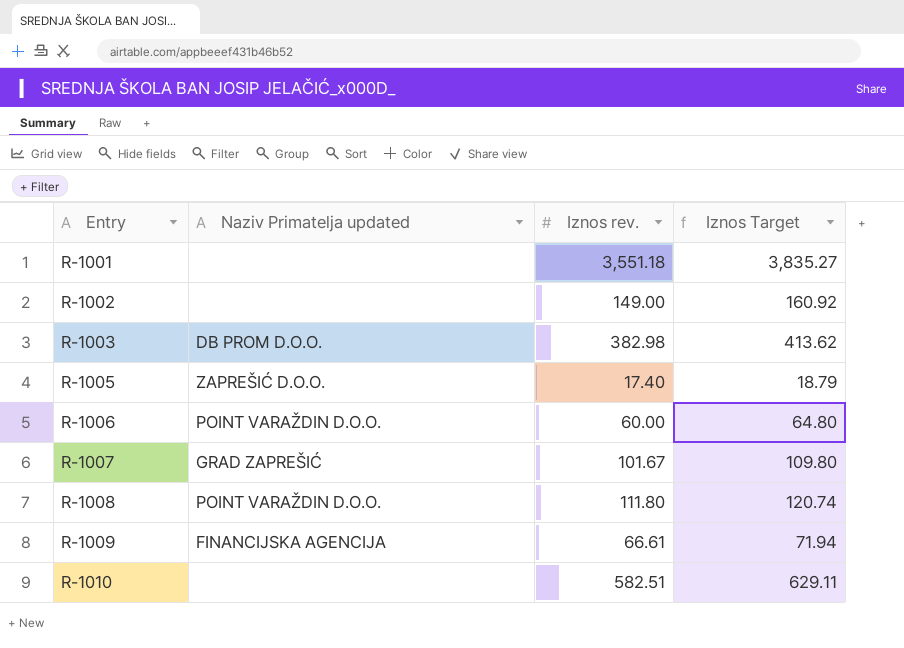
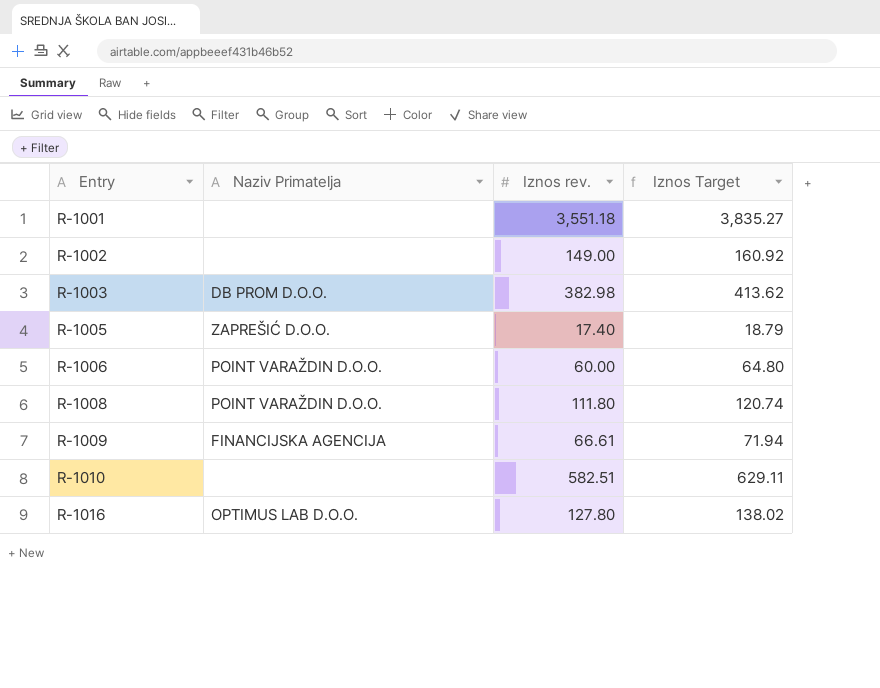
column name: Naziv Primatelja updated -> Naziv Primatelja
row R-1007: GRAD ZAPREŠIĆ | 101.67 | 109.80 -> none
row R-1016: none -> OPTIMUS LAB D.O.O. | 127.80 | 138.02

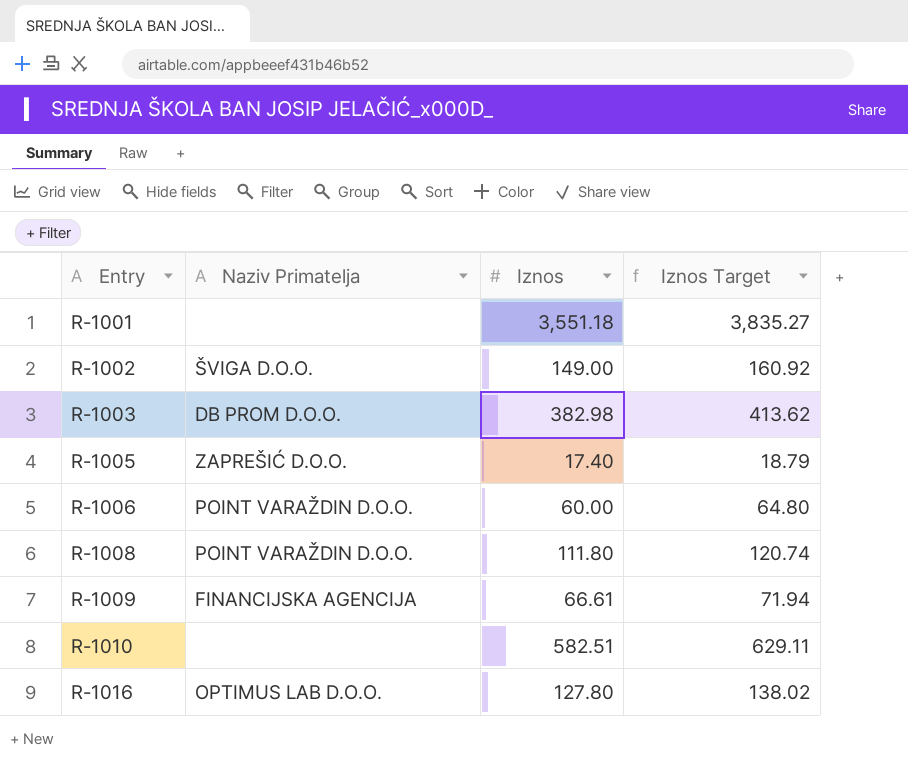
column name: Iznos rev. -> Iznos
R-1002 | Naziv Primatelja: none -> ŠVIGA D.O.O.

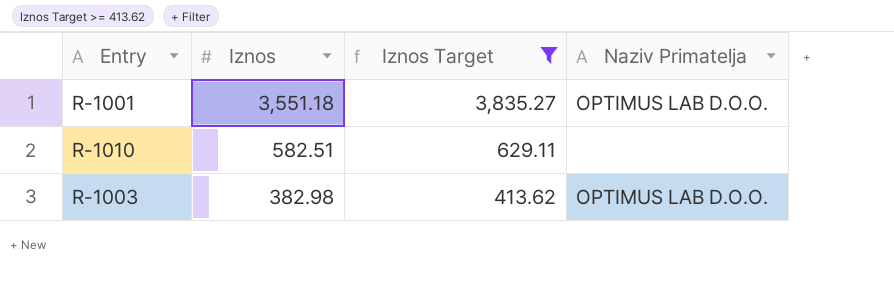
filter: none -> Iznos Target >= 413.62
row order: Entry ascending -> Iznos descending
column Naziv Primatelja | position: 2 -> 4
R-1001 | Naziv Primatelja: none -> OPTIMUS LAB D.O.O.
R-1003 | Naziv Primatelja: DB PROM D.O.O. -> OPTIMUS LAB D.O.O.

